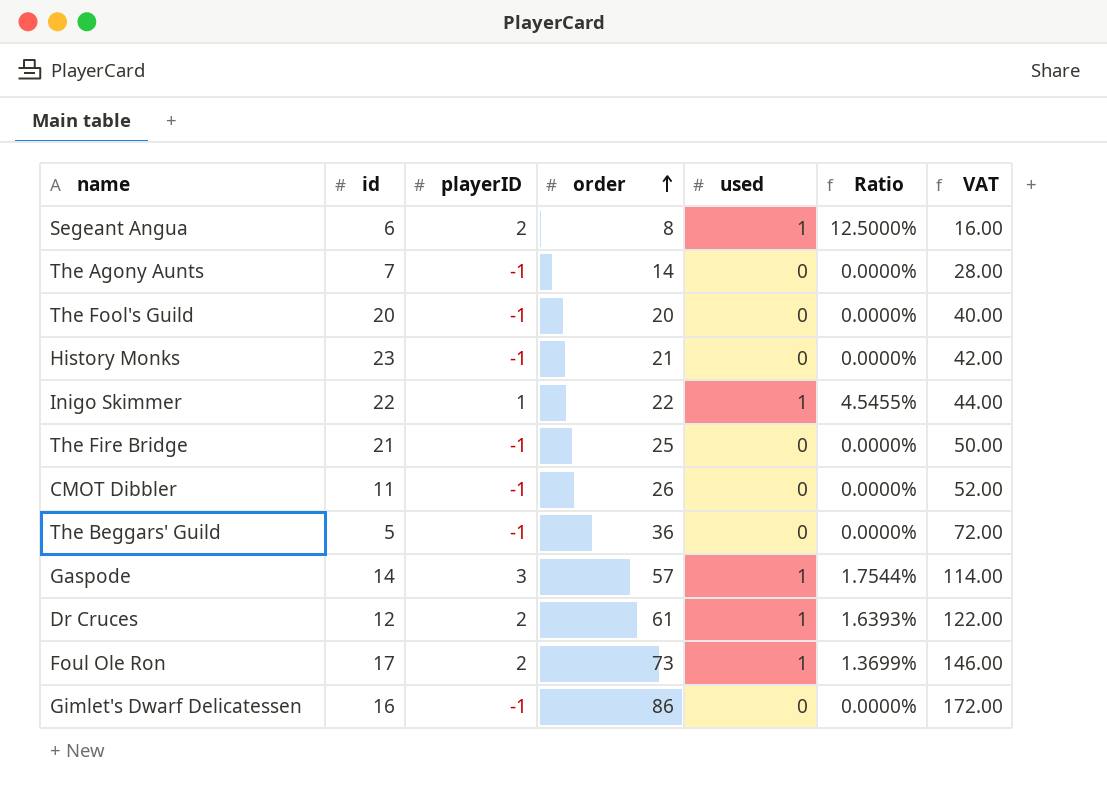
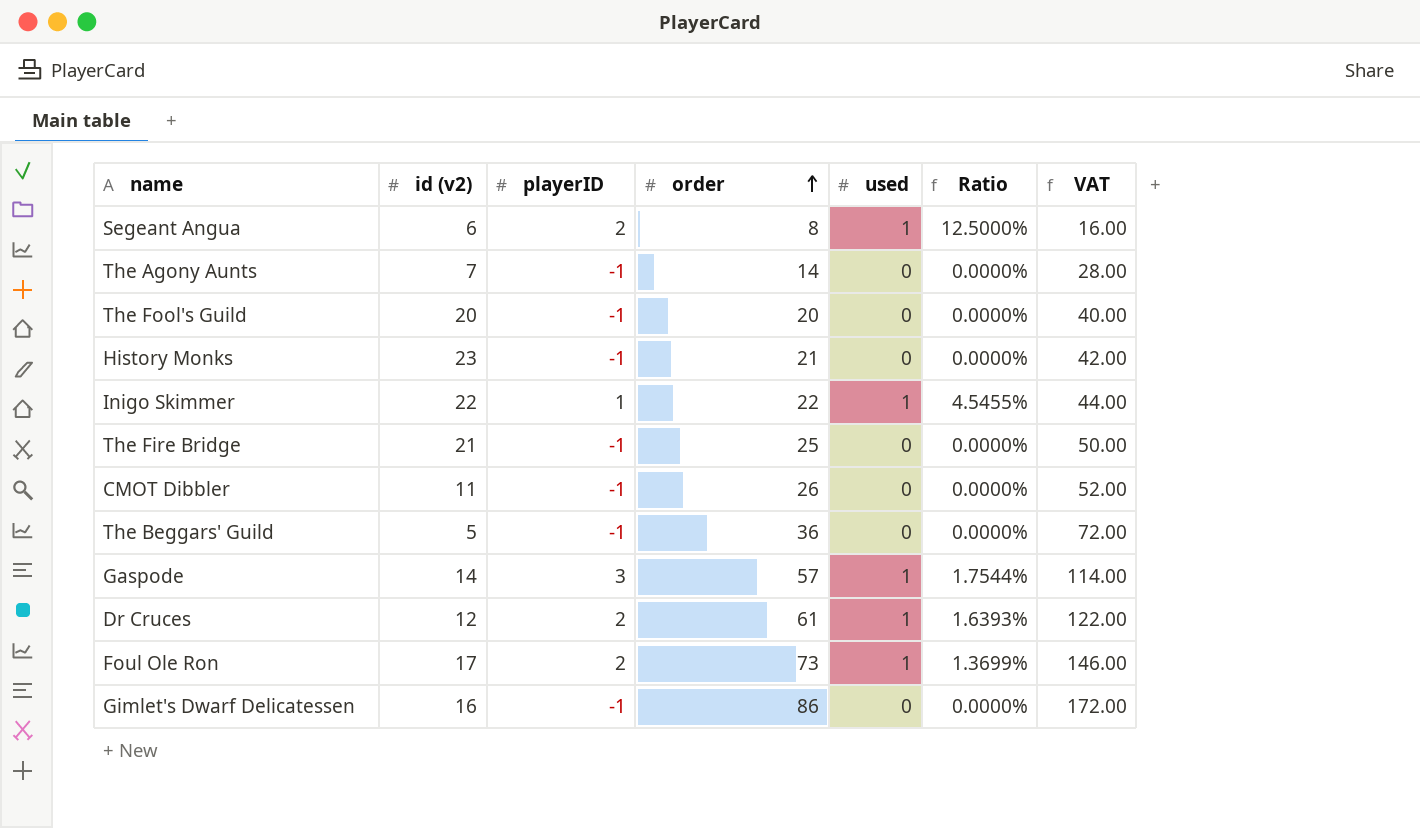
column name: id -> id (v2)

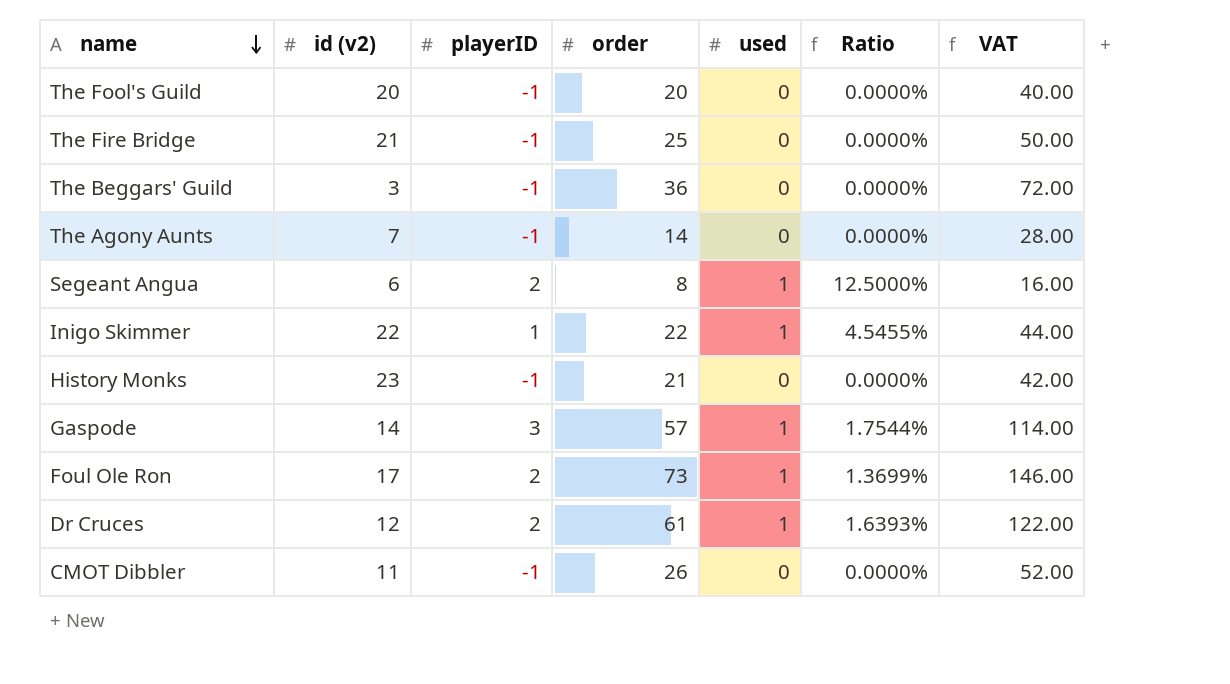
row order: order ascending -> name descending
row Gimlet's Dwarf Delicatessen: 16 | -1 | 86 | 0 | 0.0000% | 172.00 -> none
The Beggars' Guild | id (v2): 5 -> 3

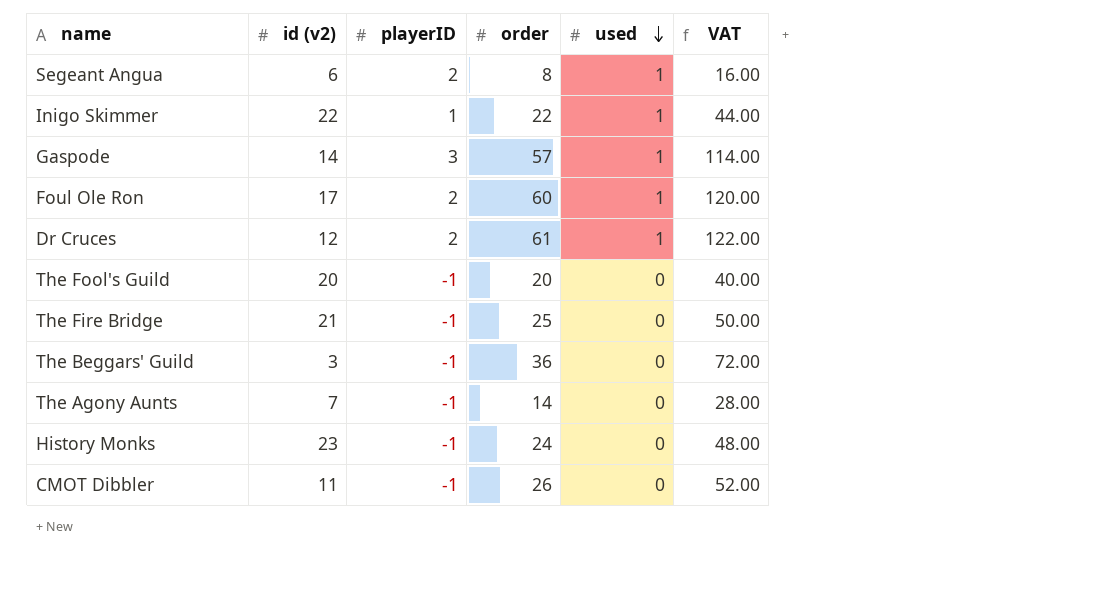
row order: name descending -> used descending
column Ratio | formula: [used] / [order] -> none
Foul Ole Ron | order: 73 -> 60
Foul Ole Ron | VAT: 146.00 -> 120.00
History Monks | order: 21 -> 24
History Monks | VAT: 42.00 -> 48.00

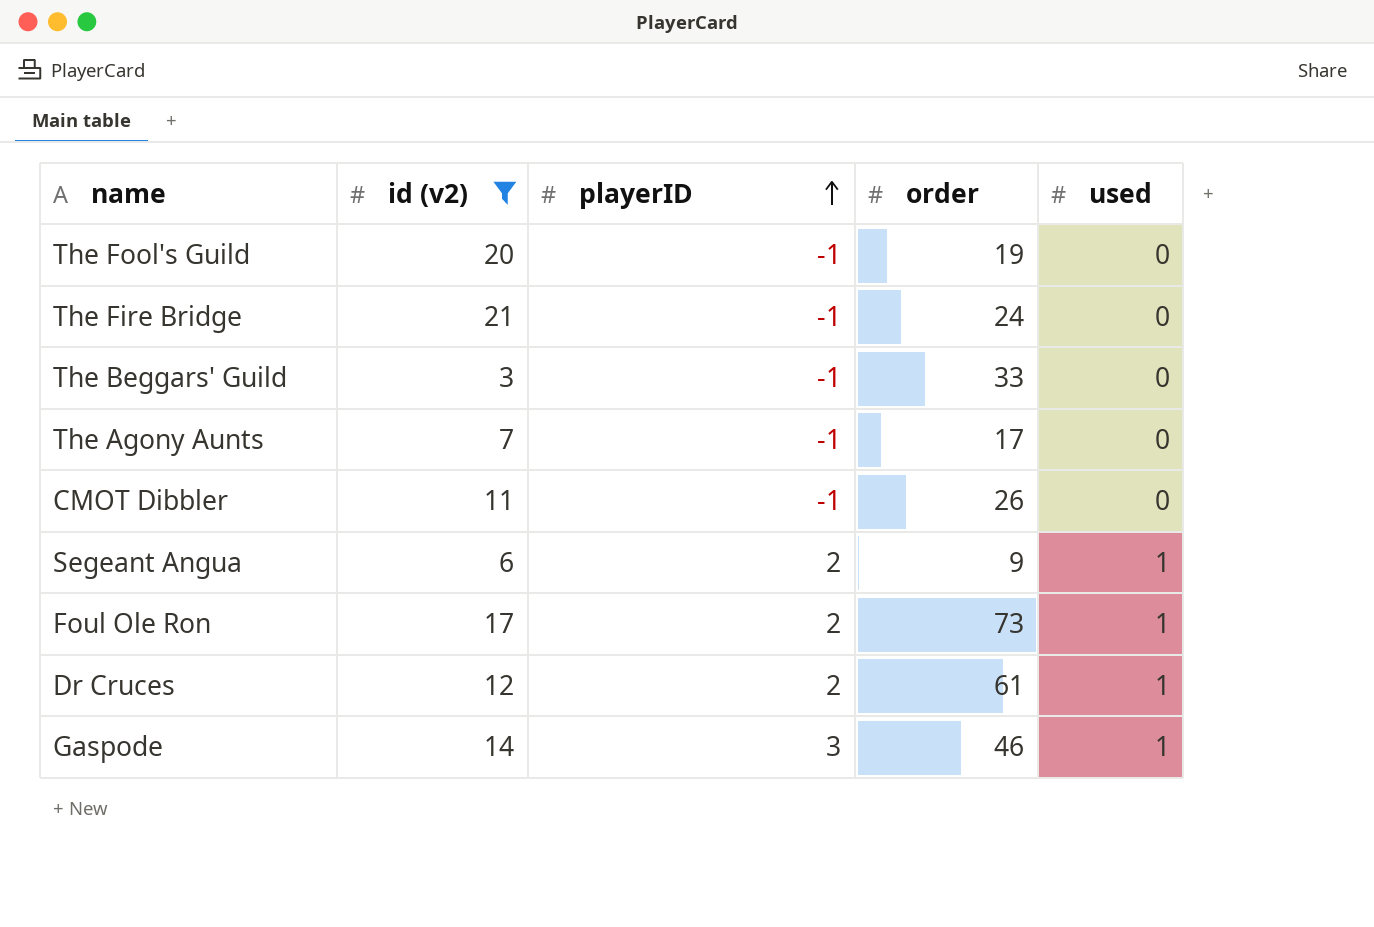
filter: none -> id (v2) <= 21
row order: used descending -> playerID ascending
column VAT | formula: [order] * 2 -> none
The Fool's Guild | order: 20 -> 19
The Fire Bridge | order: 25 -> 24
The Beggars' Guild | order: 36 -> 33
The Agony Aunts | order: 14 -> 17
Segeant Angua | order: 8 -> 9
Foul Ole Ron | order: 60 -> 73
Gaspode | order: 57 -> 46

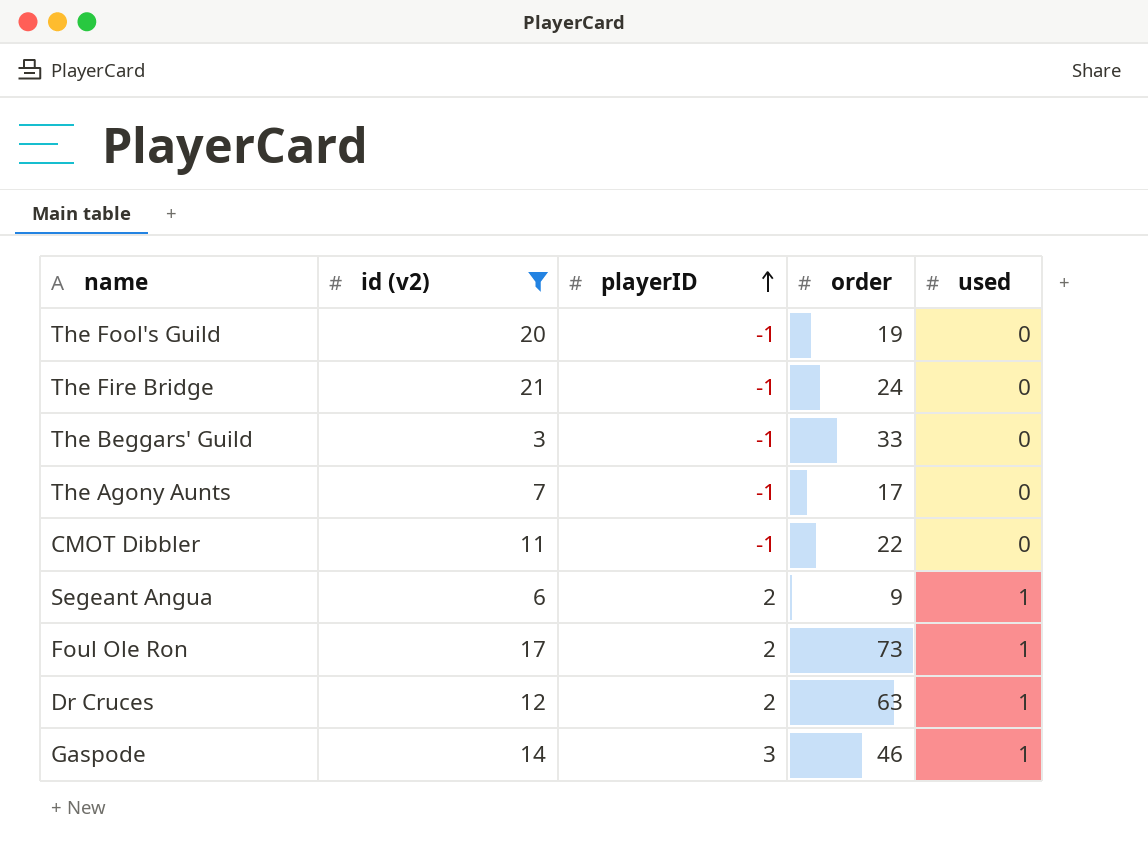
CMOT Dibbler | order: 26 -> 22
Dr Cruces | order: 61 -> 63

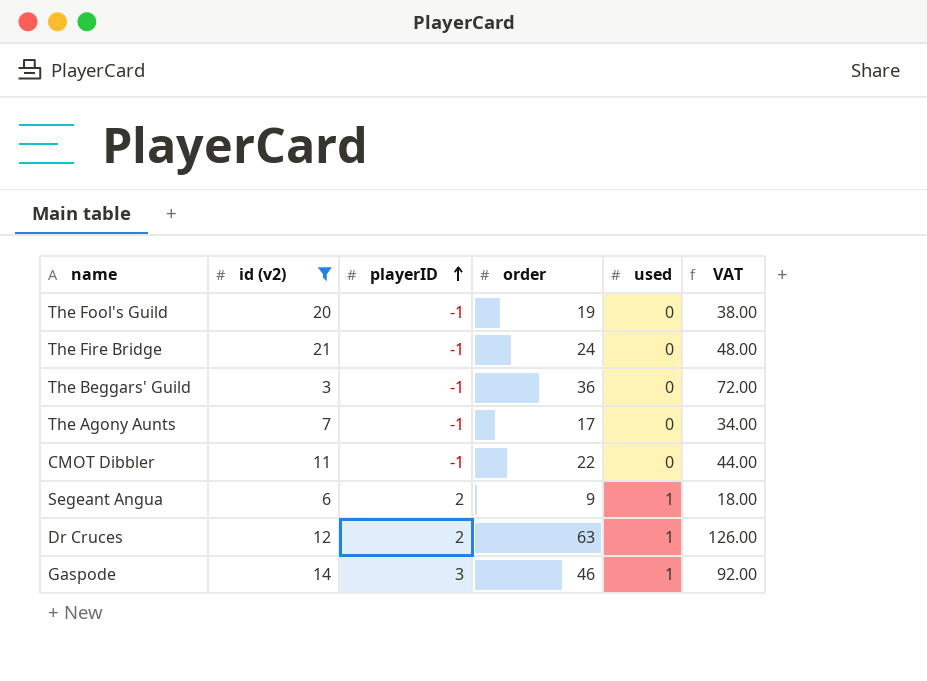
column VAT | formula: none -> [order] * 2
row Foul Ole Ron: 17 | 2 | 73 | 1 -> none
The Beggars' Guild | order: 33 -> 36

